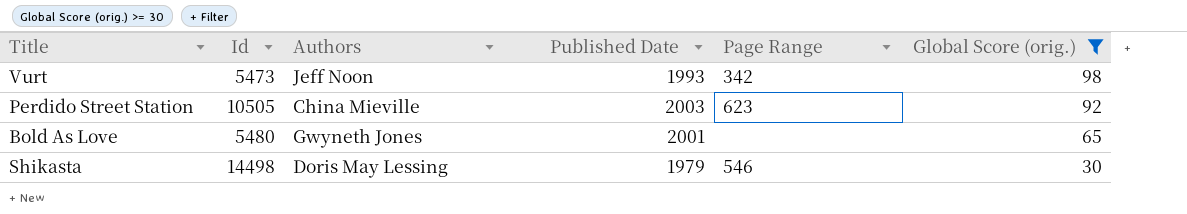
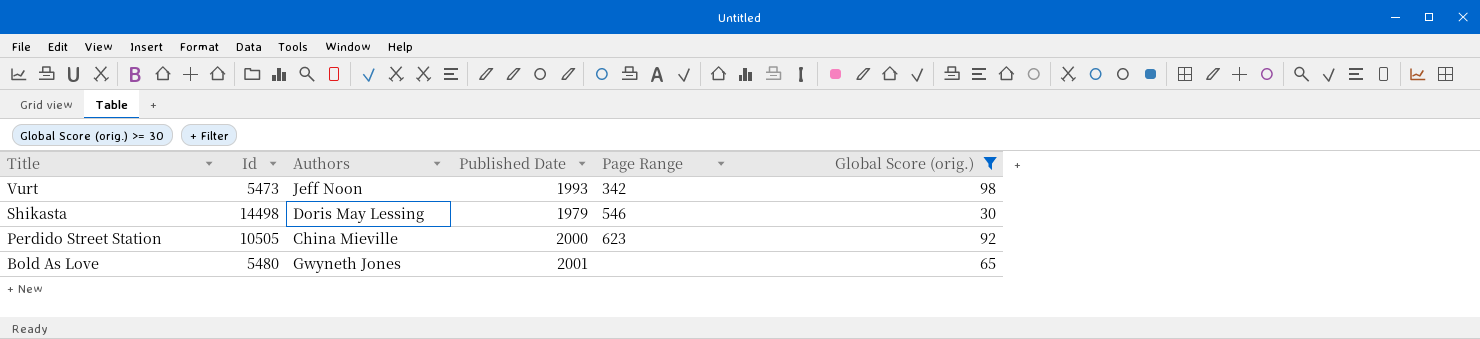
row order: Global Score (orig.) descending -> Title descending
Perdido Street Station | Published Date: 2003 -> 2000

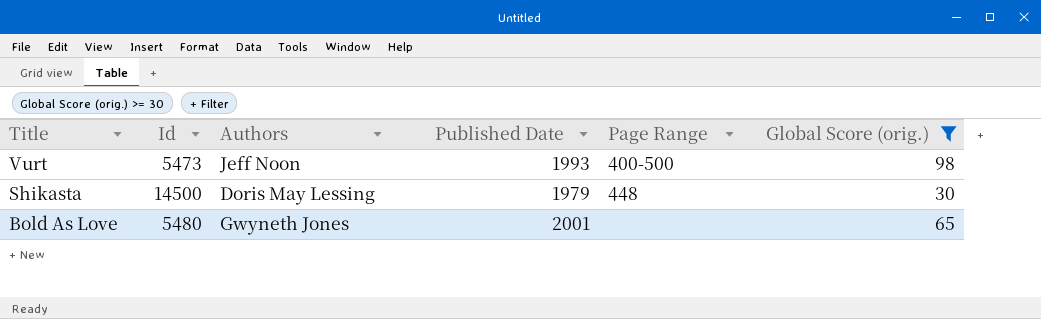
row Perdido Street Station: 10505 | China Mieville | 2000 | 623 | 92 -> none
Vurt | Page Range: 342 -> 400-500
Shikasta | Id: 14498 -> 14500
Shikasta | Page Range: 546 -> 448

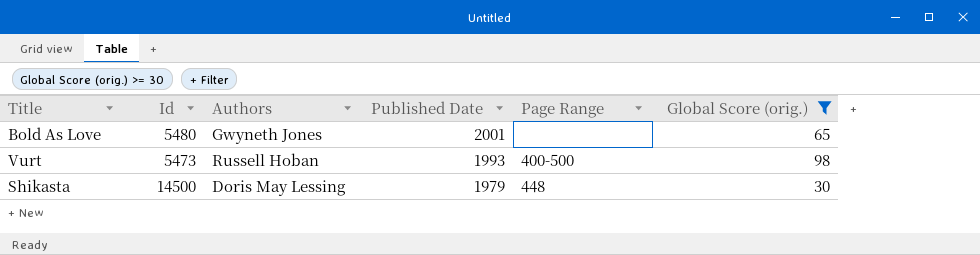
row order: Title descending -> Published Date descending
Vurt | Authors: Jeff Noon -> Russell Hoban

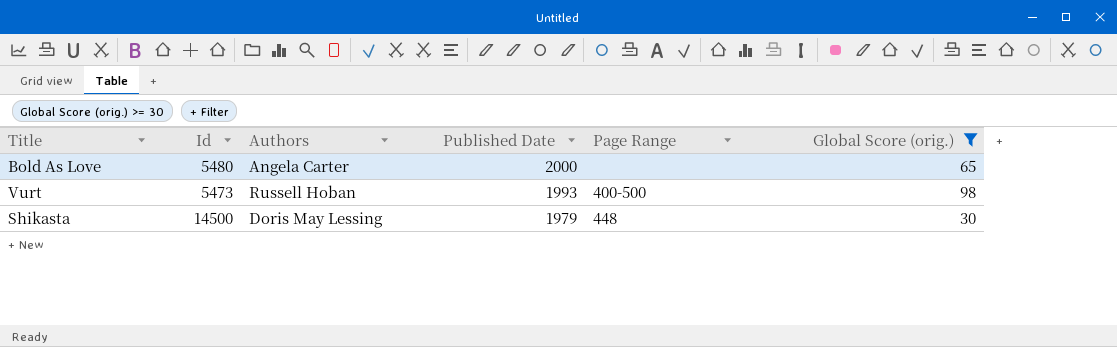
Bold As Love | Authors: Gwyneth Jones -> Angela Carter
Bold As Love | Published Date: 2001 -> 2000

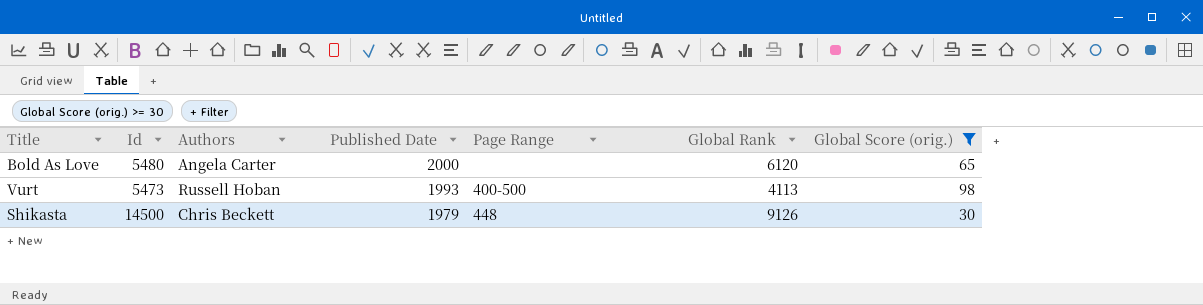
column Global Rank | position: none -> 6
Shikasta | Authors: Doris May Lessing -> Chris Beckett

